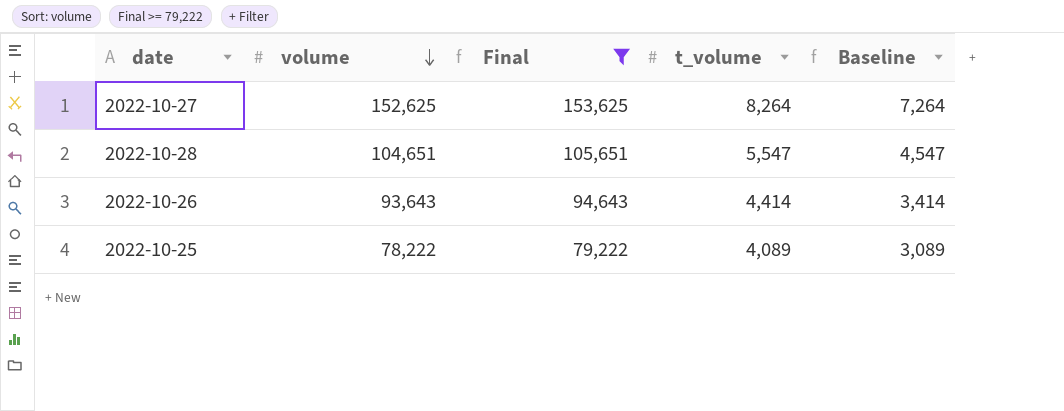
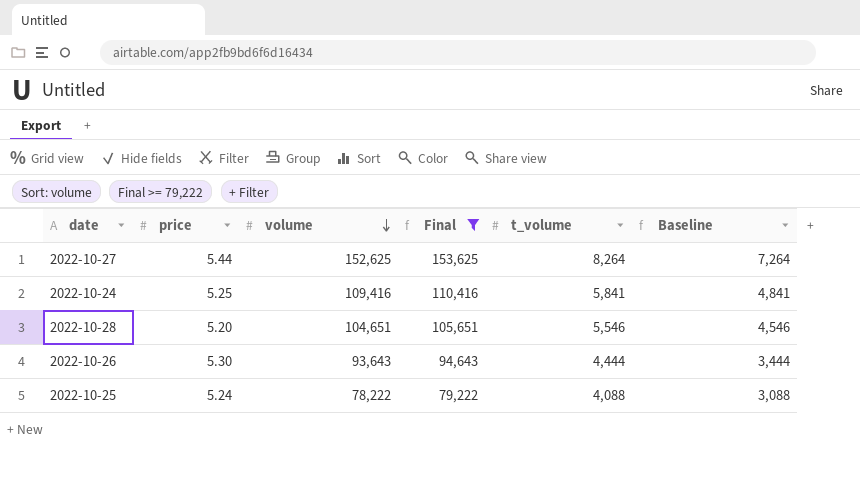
column price | position: none -> 2
row 2022-10-24: none -> 5.25 | 109,416 | 110,416 | 5,841 | 4,841
2022-10-28 | t_volume: 5,547 -> 5,546
2022-10-28 | Baseline: 4,547 -> 4,546
2022-10-26 | t_volume: 4,414 -> 4,444
2022-10-26 | Baseline: 3,414 -> 3,444
2022-10-25 | t_volume: 4,089 -> 4,088
2022-10-25 | Baseline: 3,089 -> 3,088

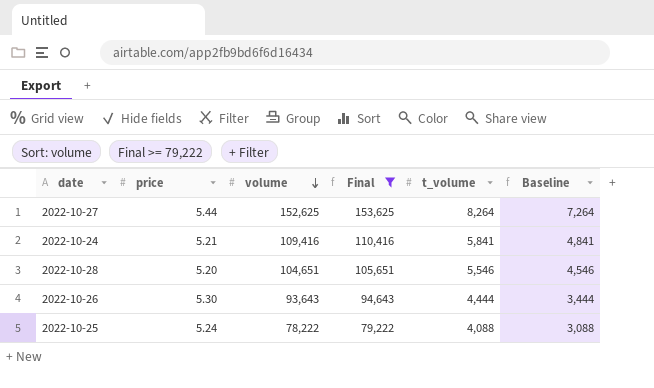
2022-10-24 | price: 5.25 -> 5.21

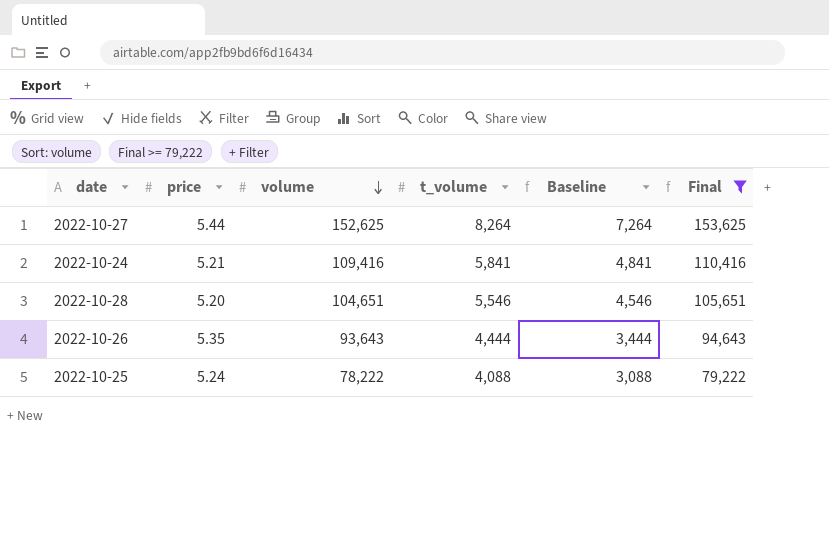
column Final | position: 4 -> 6
2022-10-26 | price: 5.30 -> 5.35

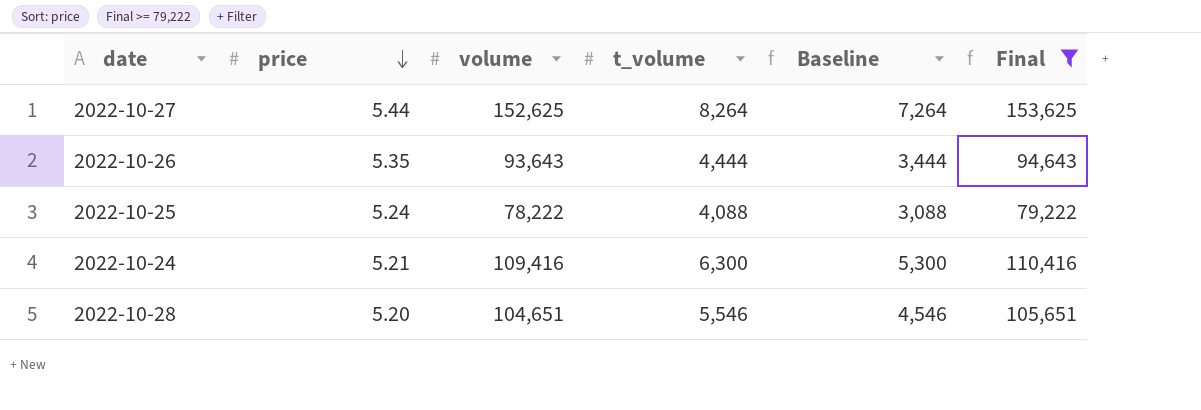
row order: volume descending -> price descending
2022-10-24 | t_volume: 5,841 -> 6,300
2022-10-24 | Baseline: 4,841 -> 5,300

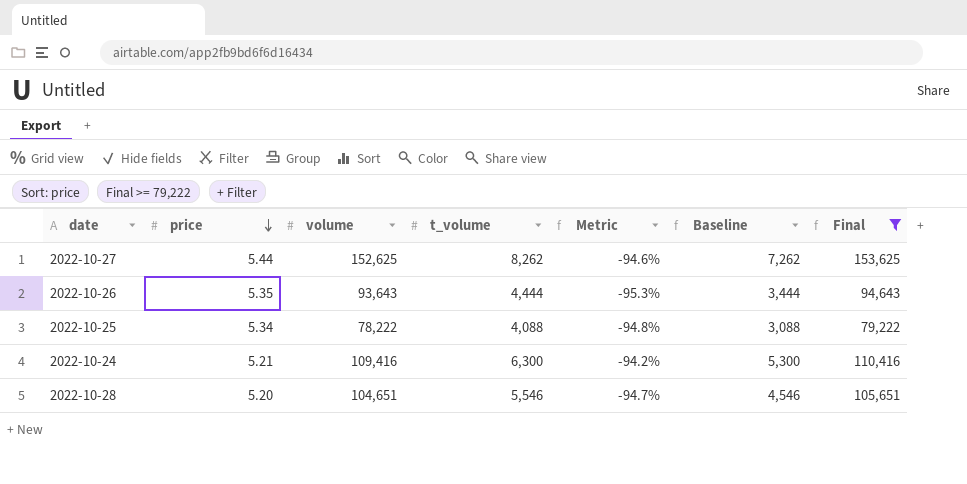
column Metric | formula: none -> ([t_volume] - [volume]) / [volume]
2022-10-27 | t_volume: 8,264 -> 8,262
2022-10-27 | Baseline: 7,264 -> 7,262
2022-10-25 | price: 5.24 -> 5.34

